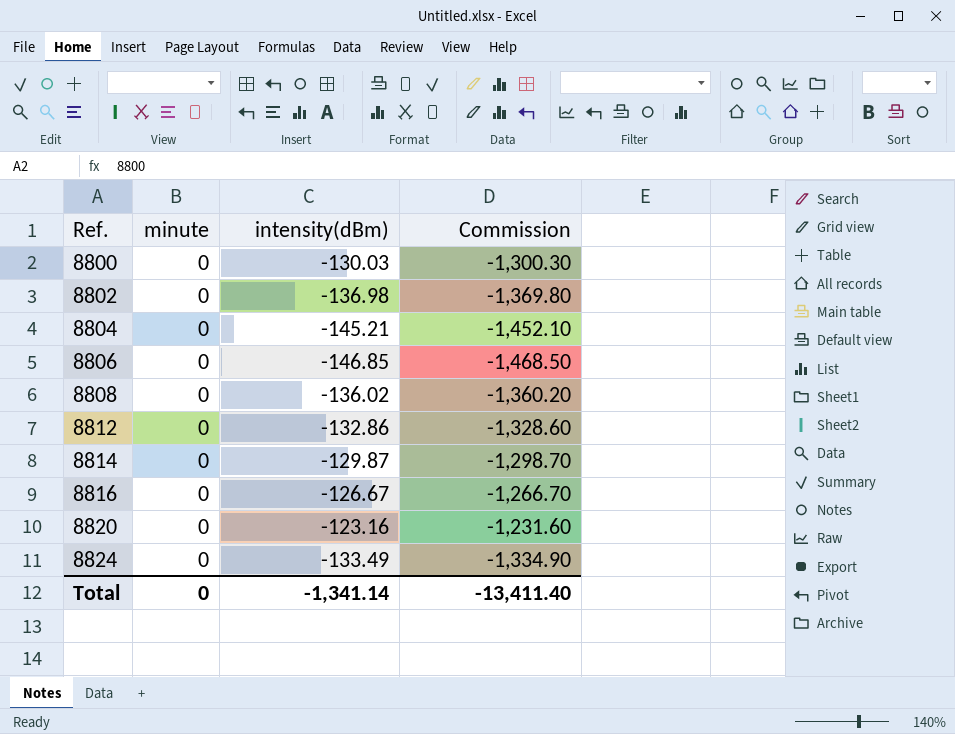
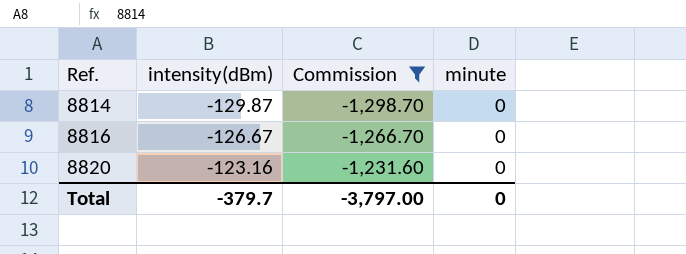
filter: none -> Commission >= -1,298.70
column minute | position: 2 -> 4
Total | intensity(dBm): -1,341.14 -> -379.7
Total | Commission: -13,411.40 -> -3,797.00

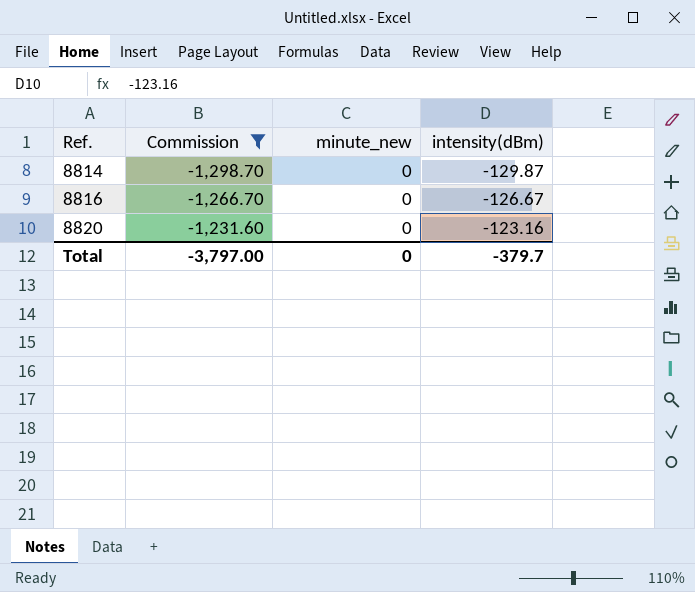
column name: minute -> minute_new
column intensity(dBm) | position: 2 -> 4

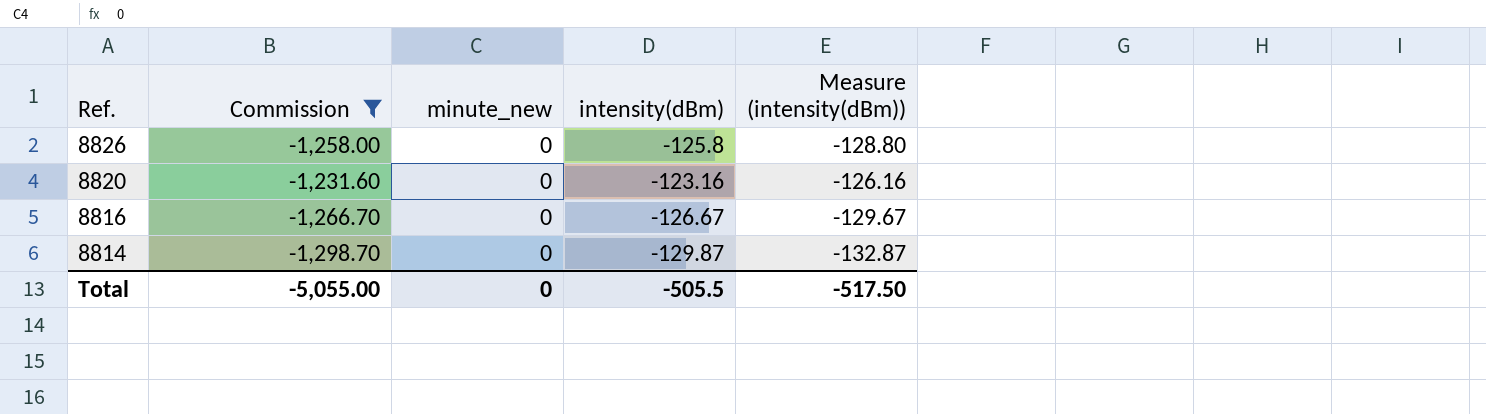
row order: Ref. ascending -> Ref. descending
column Measure (intensity(dBm)) | formula: none -> [intensity(dBm)] - 3
row 8826: none -> -1,258.00 | 0 | -125.8 | -128.80
Total | Commission: -3,797.00 -> -5,055.00
Total | intensity(dBm): -379.7 -> -505.5

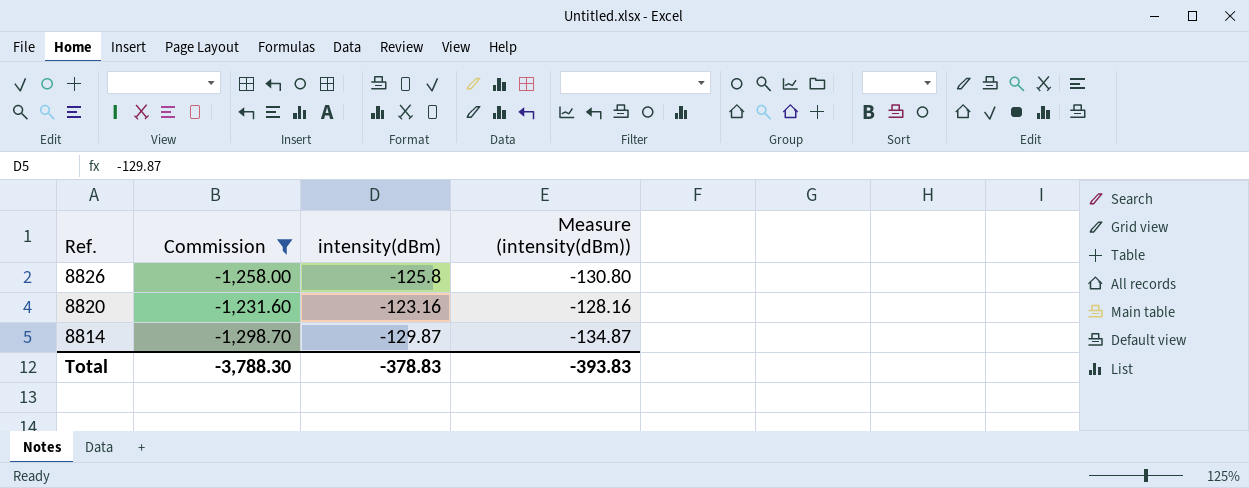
column minute_new | position: 3 -> none
column Measure (intensity(dBm)) | formula: [intensity(dBm)] - 3 -> [intensity(dBm)] - 5
row 8816: -1,266.70 | 0 | -126.67 | -129.67 -> none
Total | Commission: -5,055.00 -> -3,788.30
Total | intensity(dBm): -505.5 -> -378.83
Total | Measure (intensity(dBm)): -517.50 -> -393.83

